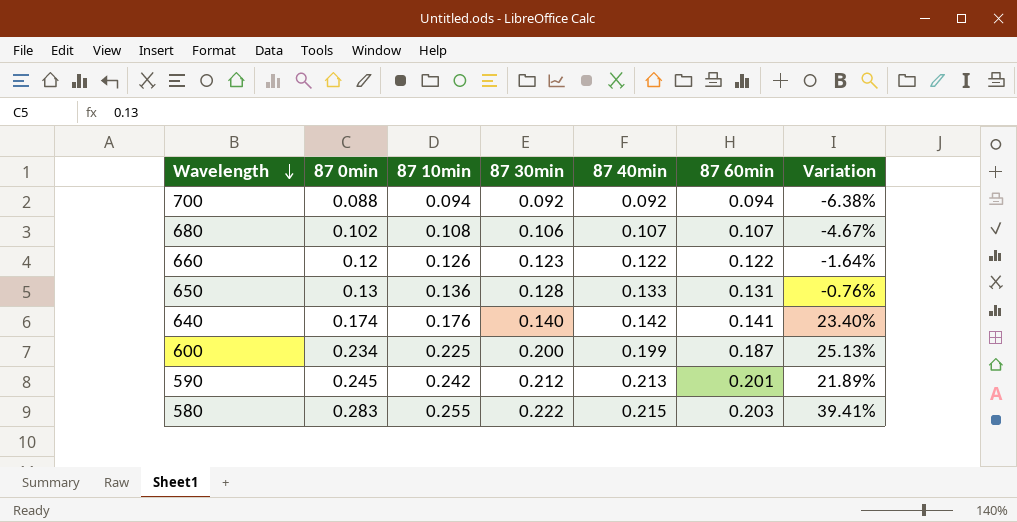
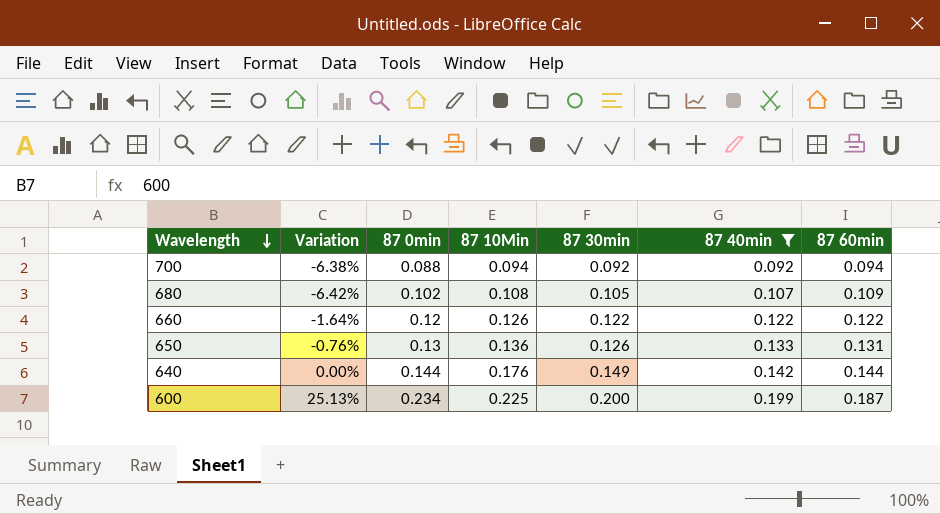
filter: none -> 87 40min <= 0.199
column Variation | position: 7 -> 2
column name: 87 10min -> 87 10Min
680 | Variation: -4.67% -> -6.42%
680 | 87 30min: 0.106 -> 0.105
680 | 87 60min: 0.107 -> 0.109
660 | 87 30min: 0.123 -> 0.122
650 | 87 30min: 0.128 -> 0.126
640 | Variation: 23.40% -> 0.00%
640 | 87 0min: 0.174 -> 0.144
640 | 87 30min: 0.140 -> 0.149
640 | 87 60min: 0.141 -> 0.144

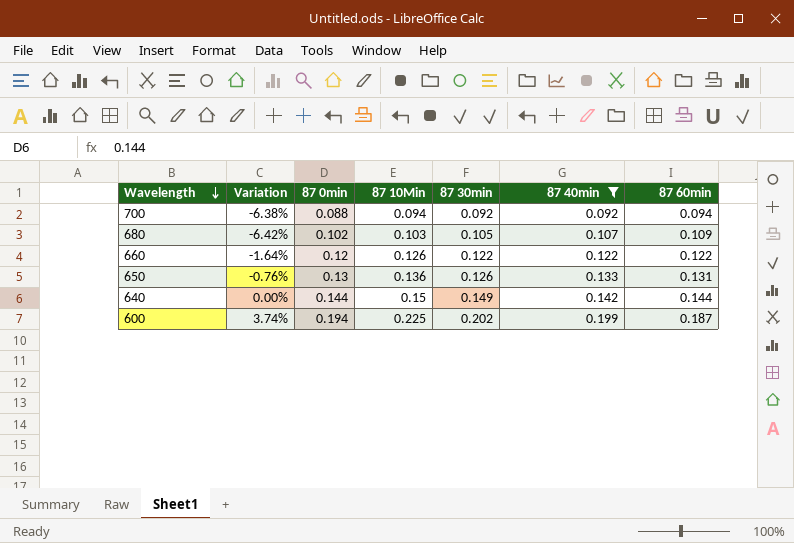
680 | 87 10Min: 0.108 -> 0.103
640 | 87 10Min: 0.176 -> 0.15
600 | Variation: 25.13% -> 3.74%
600 | 87 0min: 0.234 -> 0.194
600 | 87 30min: 0.200 -> 0.202

